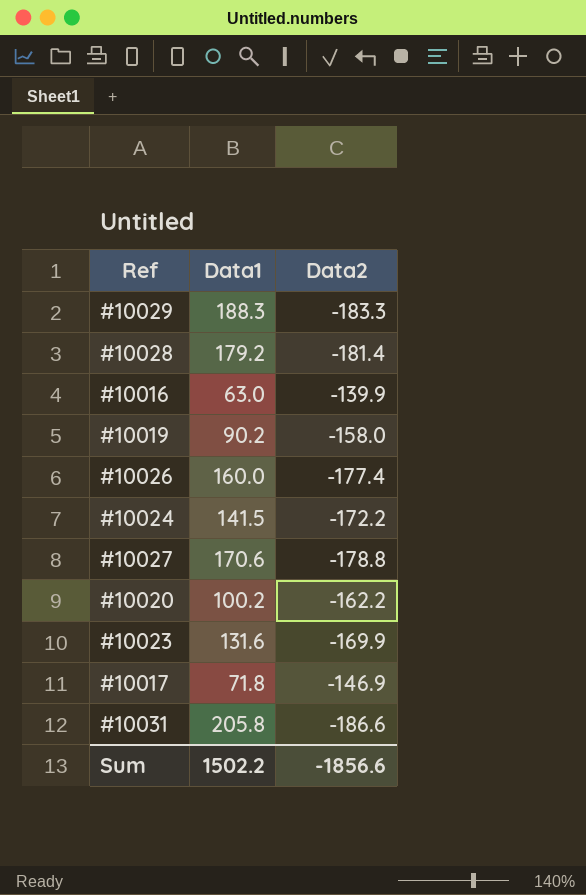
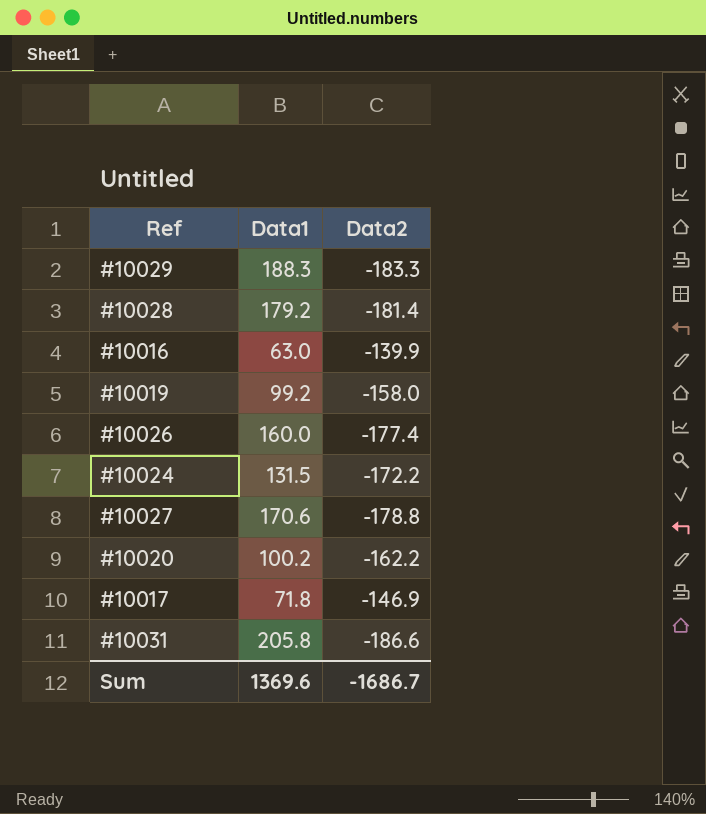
row #10023: 131.6 | -169.9 -> none
#10019 | Data1: 90.2 -> 99.2
#10024 | Data1: 141.5 -> 131.5
Sum | Data1: 1502.2 -> 1369.6
Sum | Data2: -1856.6 -> -1686.7

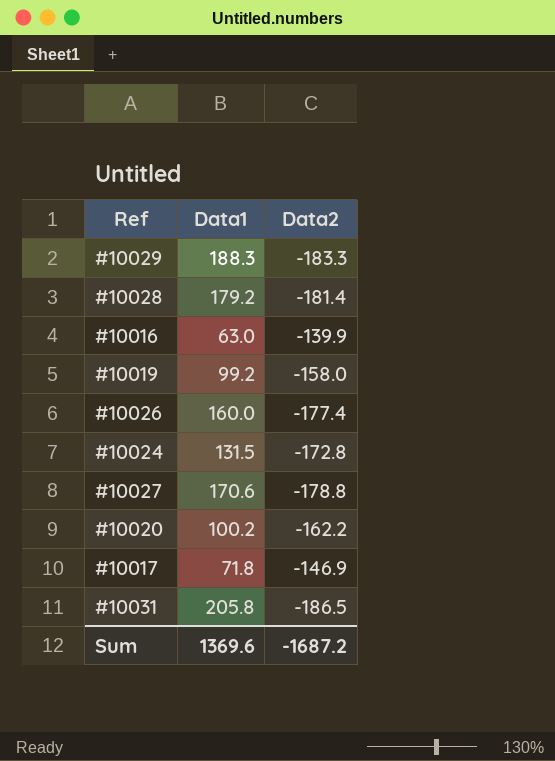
#10024 | Data2: -172.2 -> -172.8
#10031 | Data2: -186.6 -> -186.5
Sum | Data2: -1686.7 -> -1687.2

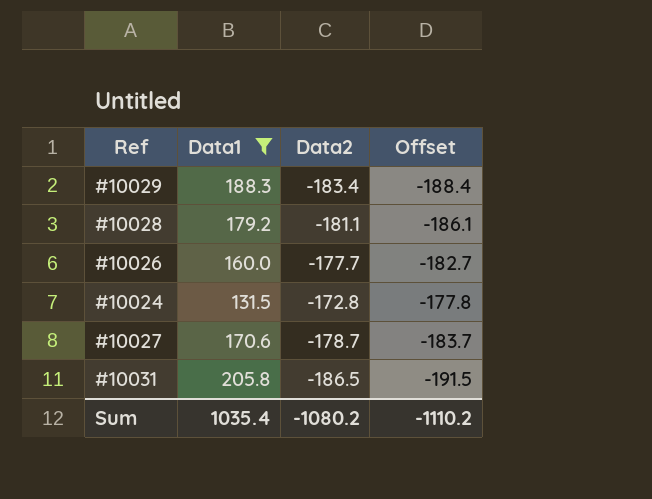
filter: none -> Data1 >= 131.5
column Offset | formula: none -> [Data2] - 5
#10029 | Data2: -183.3 -> -183.4
#10028 | Data2: -181.4 -> -181.1
#10026 | Data2: -177.4 -> -177.7
#10027 | Data2: -178.8 -> -178.7
Sum | Data1: 1369.6 -> 1035.4
Sum | Data2: -1687.2 -> -1080.2

